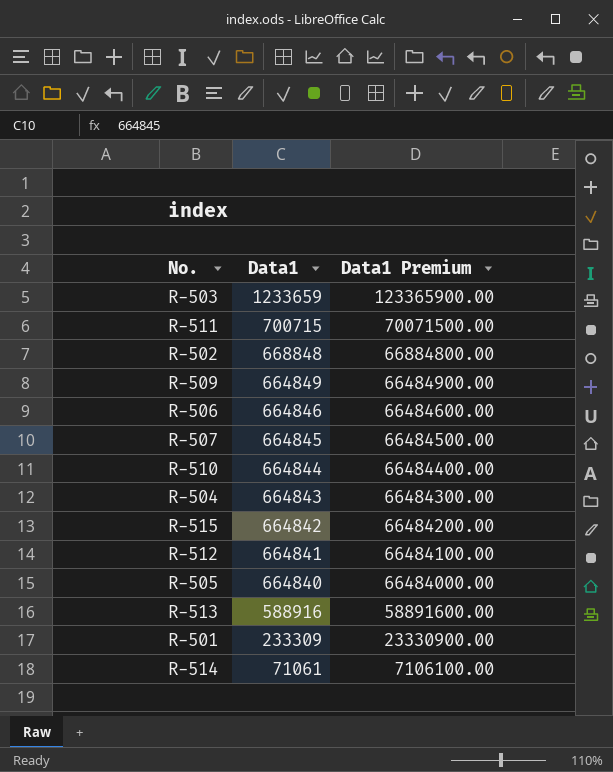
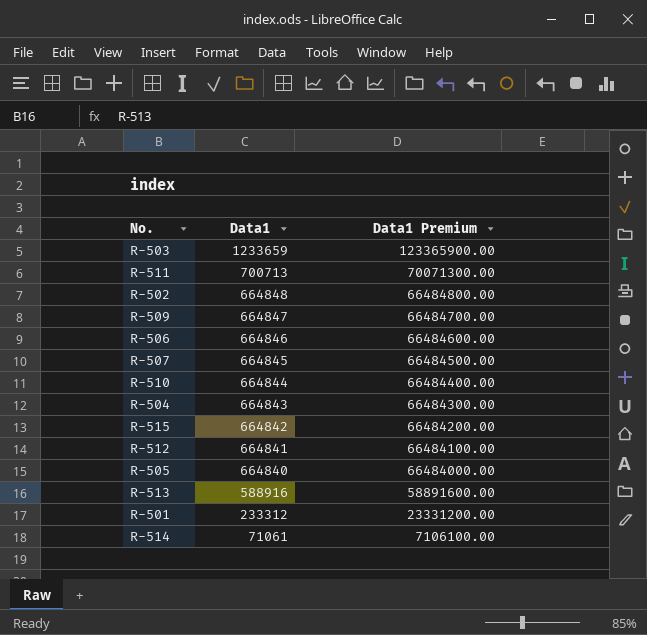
R-511 | Data1: 700715 -> 700713
R-511 | Data1 Premium: 70071500.00 -> 70071300.00
R-502 | Data1: 668848 -> 664848
R-502 | Data1 Premium: 66884800.00 -> 66484800.00
R-509 | Data1: 664849 -> 664847
R-509 | Data1 Premium: 66484900.00 -> 66484700.00
R-501 | Data1: 233309 -> 233312
R-501 | Data1 Premium: 23330900.00 -> 23331200.00

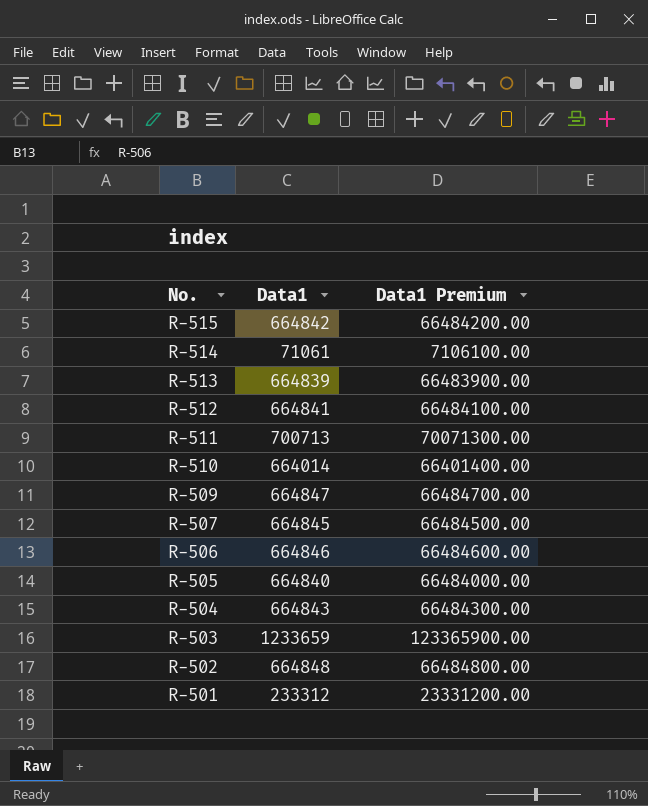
row order: Data1 descending -> No. descending
R-513 | Data1: 588916 -> 664839
R-513 | Data1 Premium: 58891600.00 -> 66483900.00
R-510 | Data1: 664844 -> 664014
R-510 | Data1 Premium: 66484400.00 -> 66401400.00

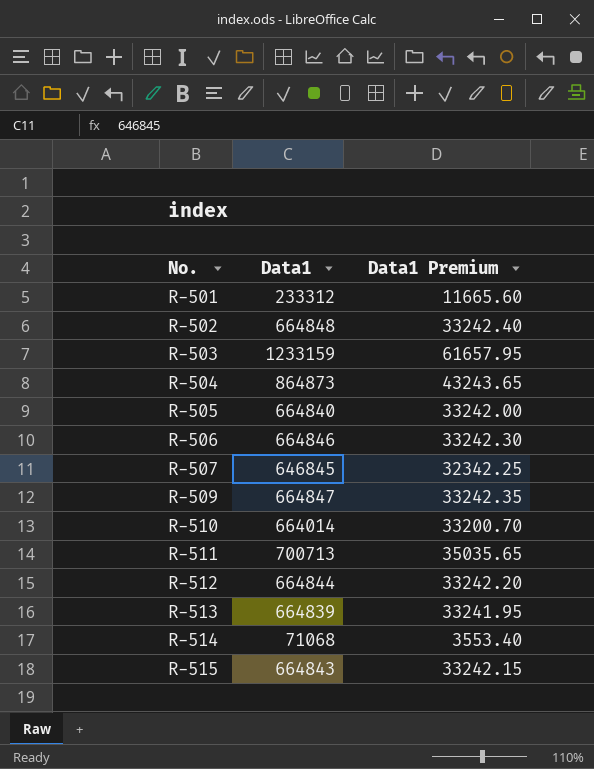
row order: No. descending -> No. ascending
column Data1 Premium | formula: [Data1] * 100 -> [Data1] * 0.05
R-503 | Data1: 1233659 -> 1233159
R-504 | Data1: 664843 -> 864873
R-507 | Data1: 664845 -> 646845
R-512 | Data1: 664841 -> 664844
R-514 | Data1: 71061 -> 71068
R-515 | Data1: 664842 -> 664843

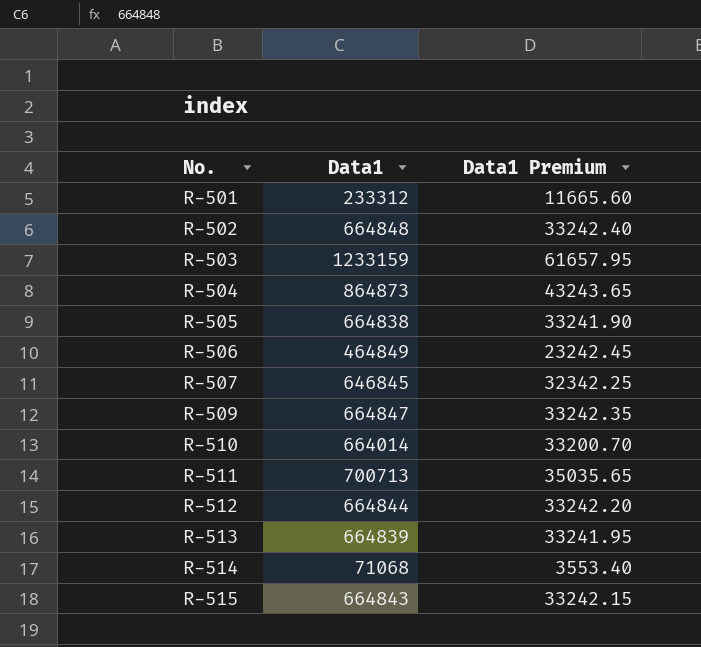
R-505 | Data1: 664840 -> 664838
R-505 | Data1 Premium: 33242.00 -> 33241.90
R-506 | Data1: 664846 -> 464849
R-506 | Data1 Premium: 33242.30 -> 23242.45

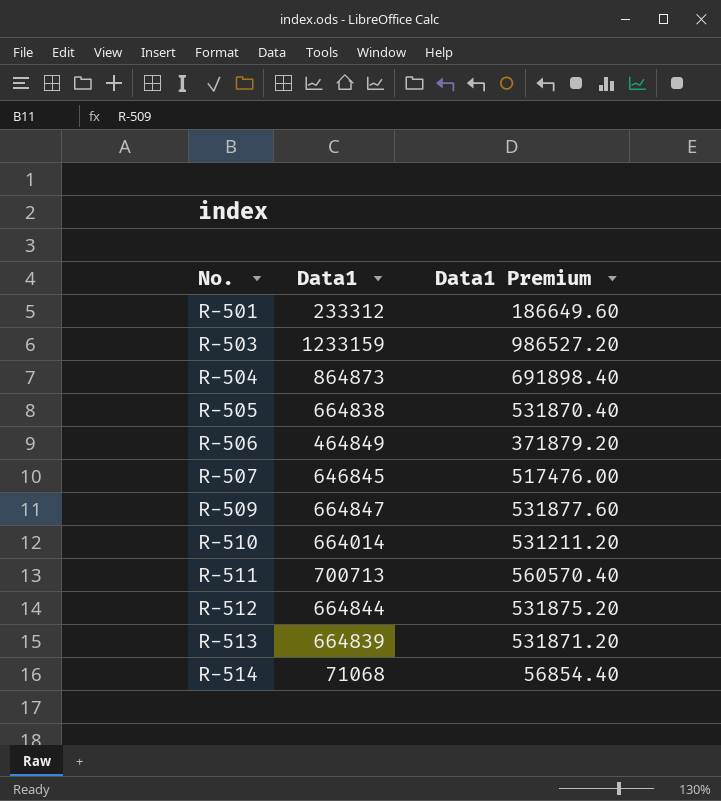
column Data1 Premium | formula: [Data1] * 0.05 -> [Data1] * 0.8
row R-502: 664848 | 33242.40 -> none
row R-515: 664843 | 33242.15 -> none

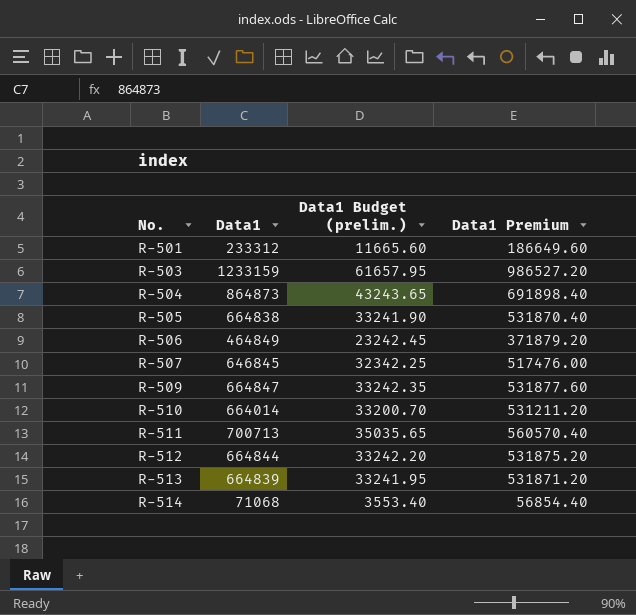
column Data1 Budget (prelim.) | formula: none -> [Data1] * 0.05

